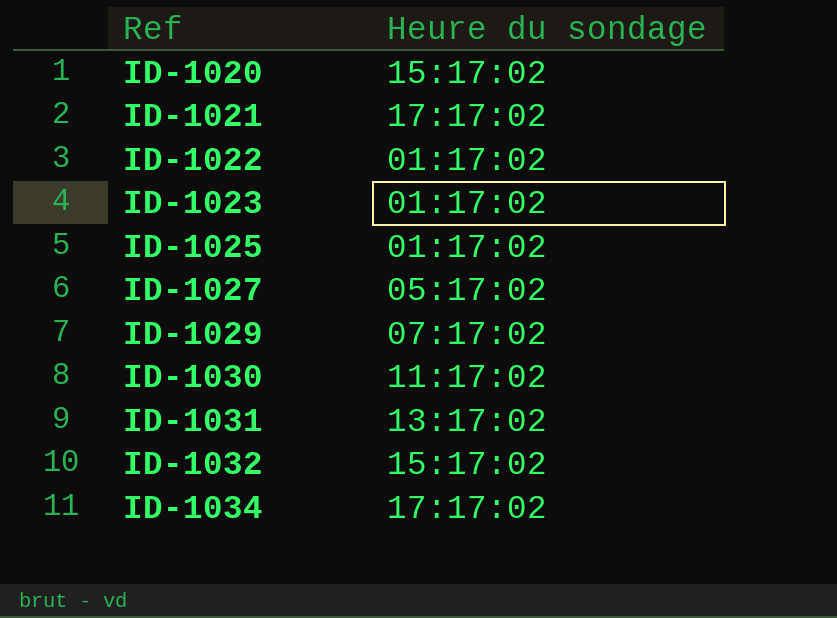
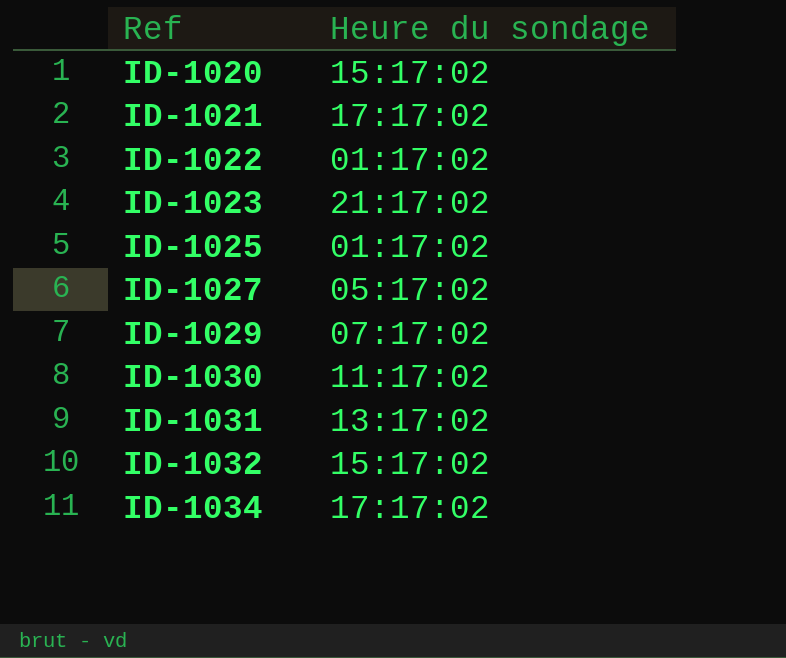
ID-1023 | Heure du sondage: 01:17:02 -> 21:17:02

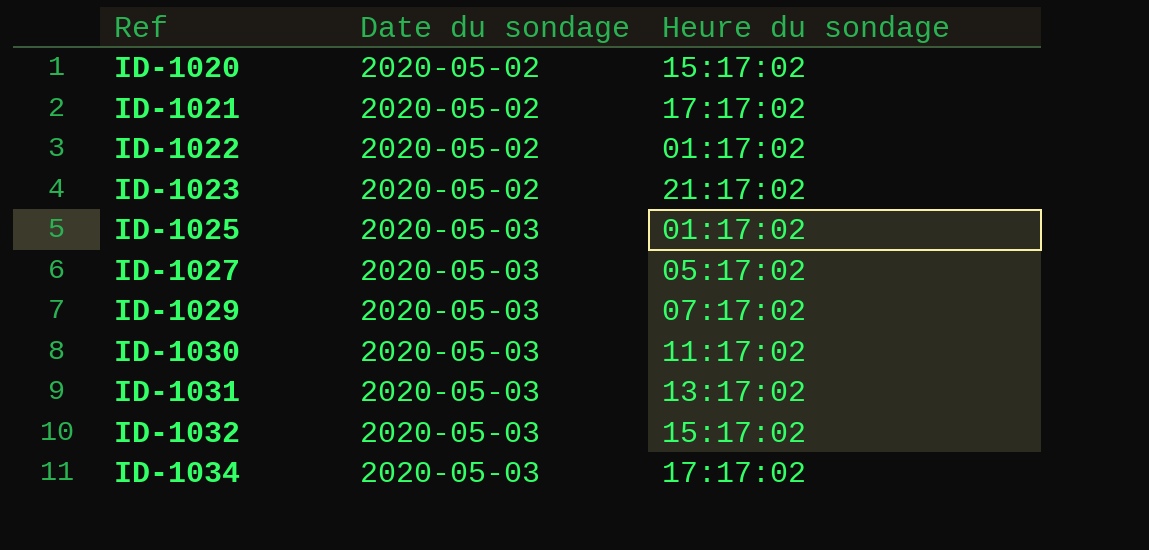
column Date du sondage | position: none -> 2

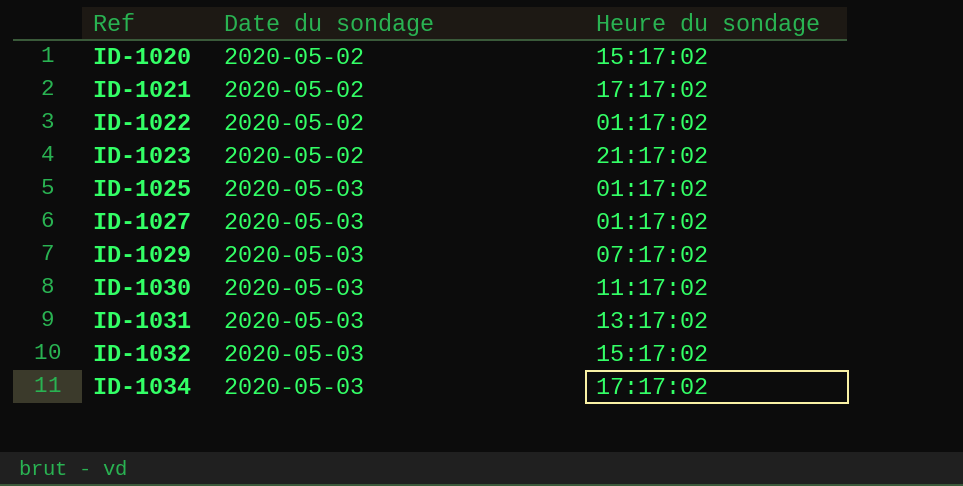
ID-1027 | Heure du sondage: 05:17:02 -> 01:17:02

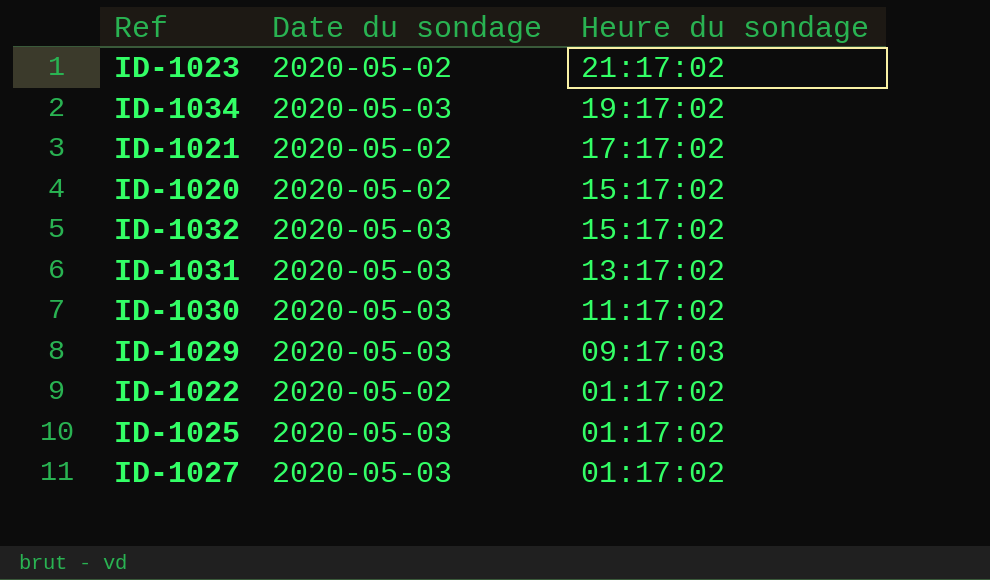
row order: Ref ascending -> Heure du sondage descending
ID-1034 | Heure du sondage: 17:17:02 -> 19:17:02
ID-1029 | Heure du sondage: 07:17:02 -> 09:17:03

